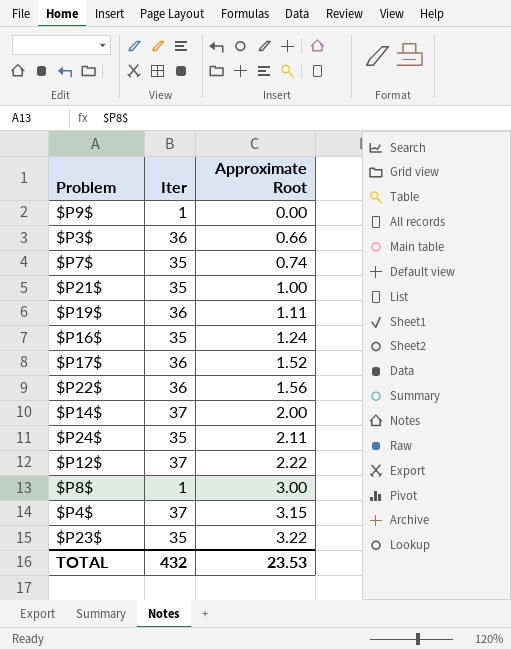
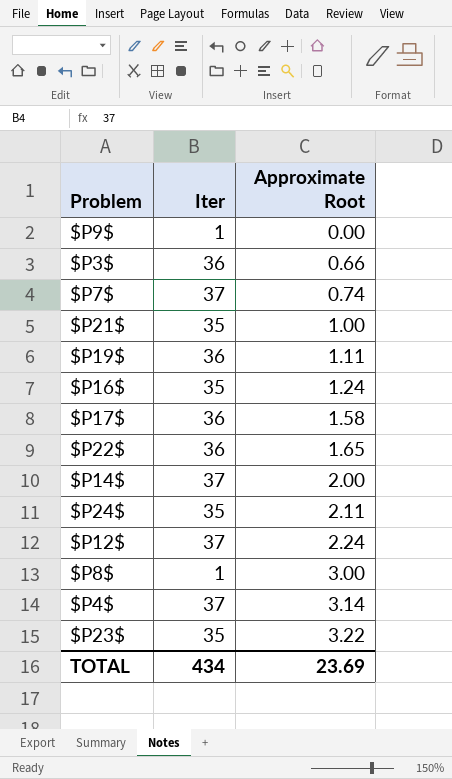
$P7$ | Iter: 35 -> 37
$P17$ | Approximate Root: 1.52 -> 1.58
$P22$ | Approximate Root: 1.56 -> 1.65
$P12$ | Approximate Root: 2.22 -> 2.24
$P4$ | Approximate Root: 3.15 -> 3.14
TOTAL | Iter: 432 -> 434
TOTAL | Approximate Root: 23.53 -> 23.69

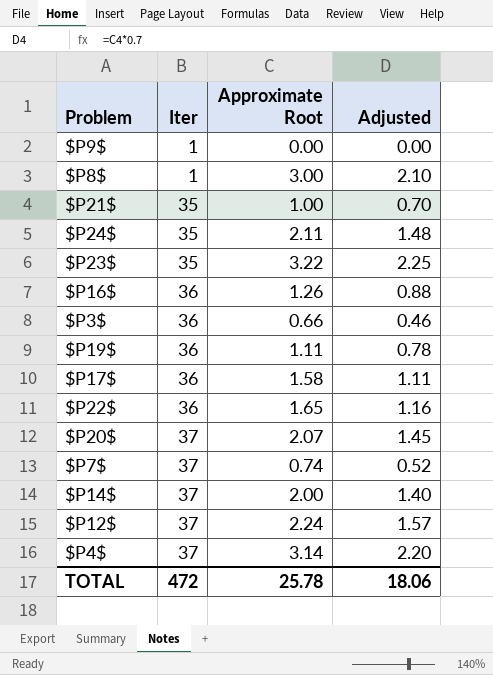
row order: Approximate Root ascending -> Iter ascending
column Adjusted | formula: none -> [Approximate Root] * 0.7
$P16$ | Iter: 35 -> 36
$P16$ | Approximate Root: 1.24 -> 1.26
row $P20$: none -> 37 | 2.07 | 1.45
TOTAL | Iter: 434 -> 472
TOTAL | Approximate Root: 23.69 -> 25.78

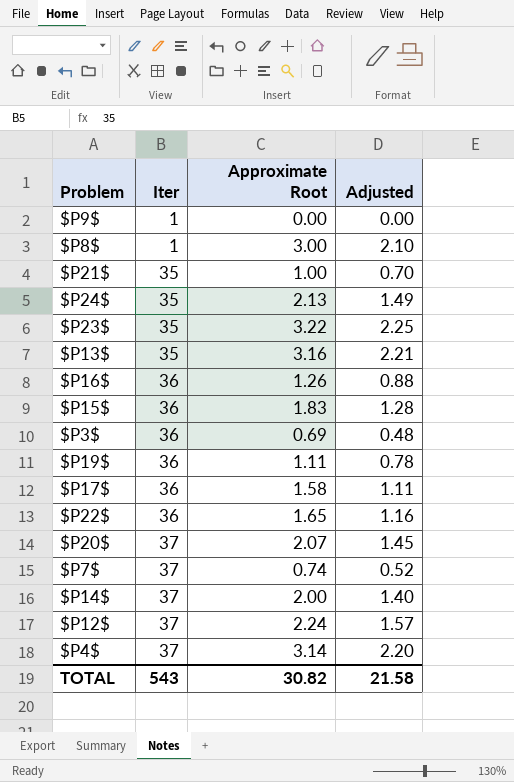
$P24$ | Approximate Root: 2.11 -> 2.13
$P24$ | Adjusted: 1.48 -> 1.49
row $P13$: none -> 35 | 3.16 | 2.21
row $P15$: none -> 36 | 1.83 | 1.28
$P3$ | Approximate Root: 0.66 -> 0.69
$P3$ | Adjusted: 0.46 -> 0.48
TOTAL | Iter: 472 -> 543
TOTAL | Approximate Root: 25.78 -> 30.82
TOTAL | Adjusted: 18.06 -> 21.58

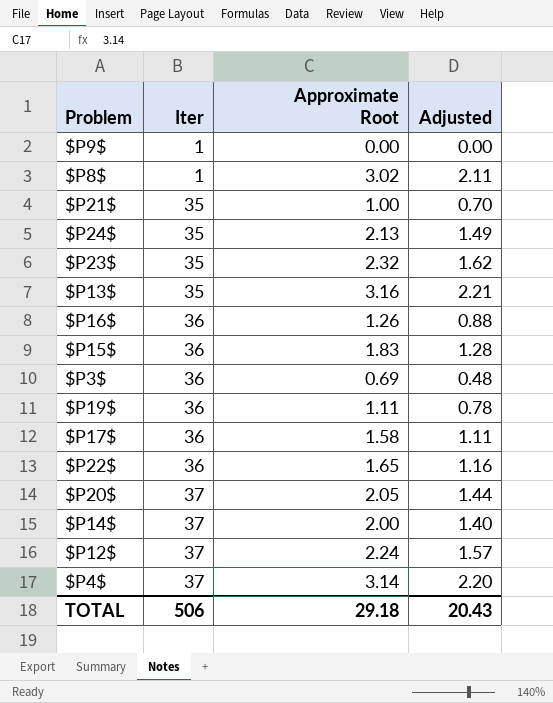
row $P7$: 37 | 0.74 | 0.52 -> none
$P8$ | Approximate Root: 3.00 -> 3.02
$P8$ | Adjusted: 2.10 -> 2.11
$P23$ | Approximate Root: 3.22 -> 2.32
$P23$ | Adjusted: 2.25 -> 1.62
$P20$ | Approximate Root: 2.07 -> 2.05
$P20$ | Adjusted: 1.45 -> 1.44
TOTAL | Iter: 543 -> 506
TOTAL | Approximate Root: 30.82 -> 29.18
TOTAL | Adjusted: 21.58 -> 20.43

